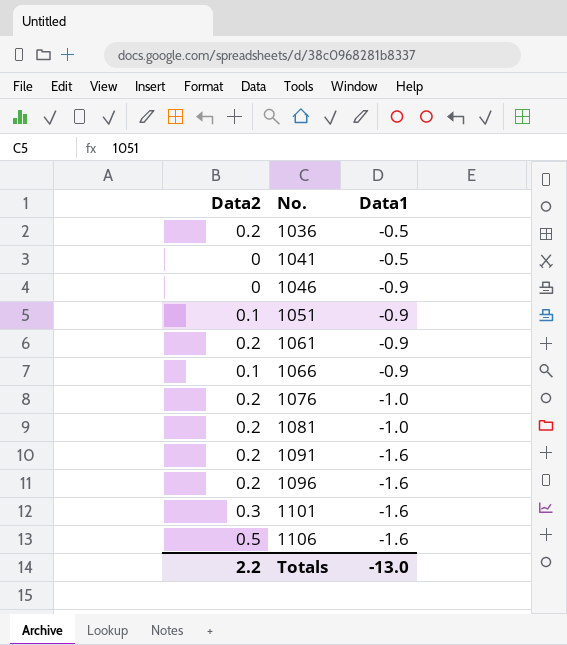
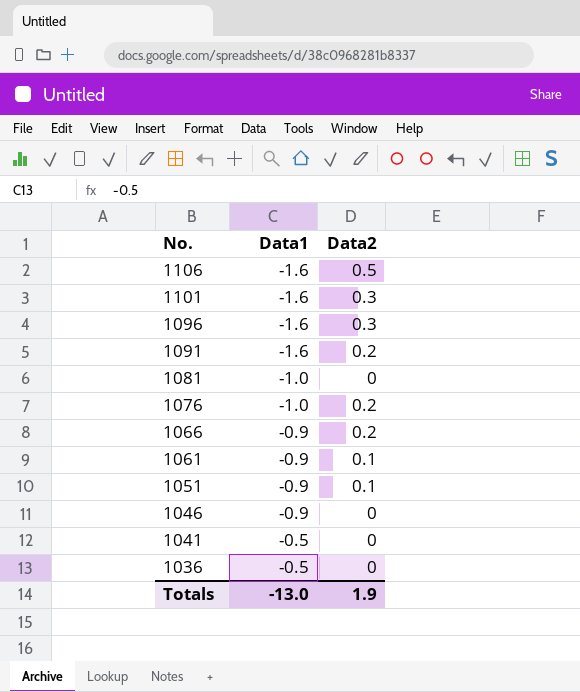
row order: No. ascending -> No. descending
column Data2 | position: 1 -> 3
1096 | Data2: 0.2 -> 0.3
1081 | Data2: 0.2 -> 0
1066 | Data2: 0.1 -> 0.2
1061 | Data2: 0.2 -> 0.1
1036 | Data2: 0.2 -> 0
Totals | Data2: 2.2 -> 1.9

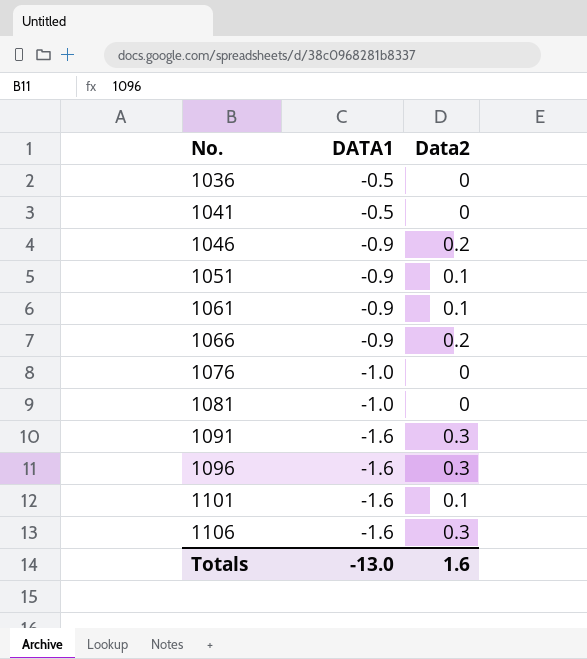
row order: No. descending -> No. ascending
column name: Data1 -> DATA1
1046 | Data2: 0 -> 0.2
1076 | Data2: 0.2 -> 0
1091 | Data2: 0.2 -> 0.3
1101 | Data2: 0.3 -> 0.1
1106 | Data2: 0.5 -> 0.3
Totals | Data2: 1.9 -> 1.6

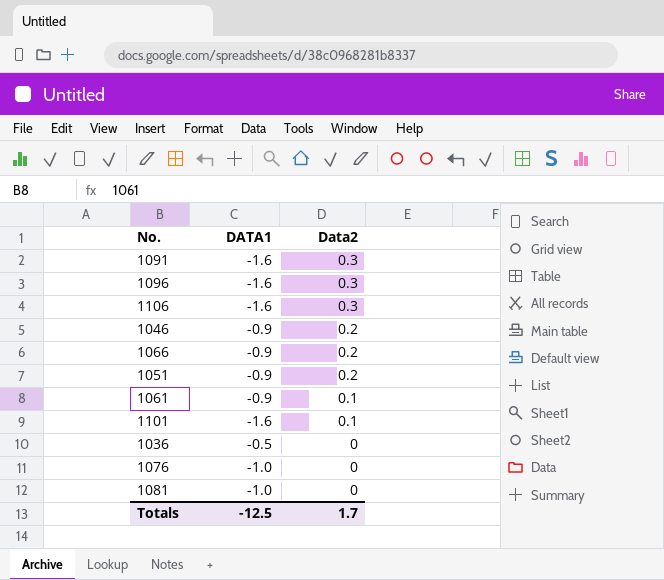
row order: No. ascending -> Data2 descending
row 1041: -0.5 | 0 -> none
1051 | Data2: 0.1 -> 0.2
Totals | DATA1: -13.0 -> -12.5
Totals | Data2: 1.6 -> 1.7

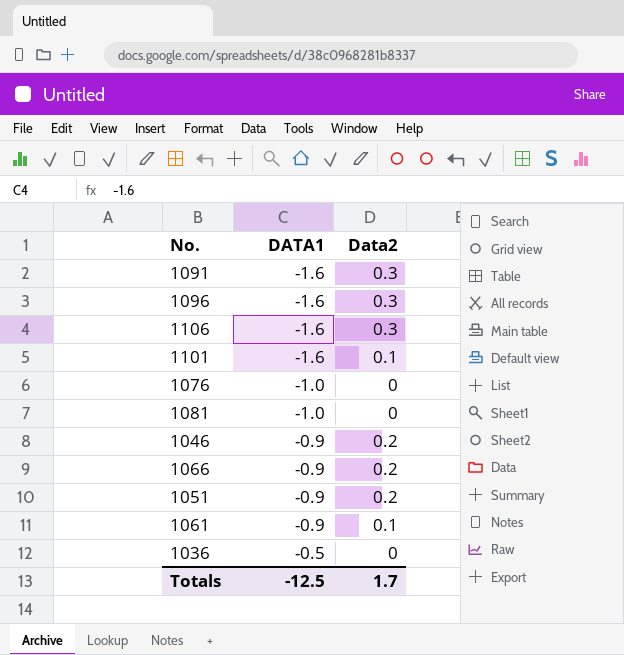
row order: Data2 descending -> DATA1 ascending

